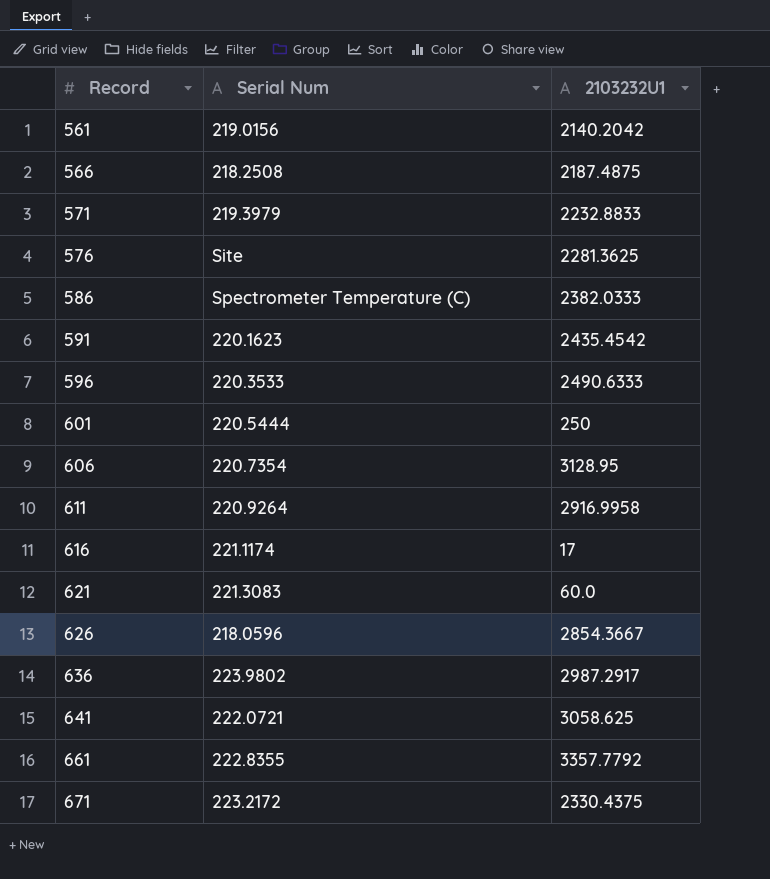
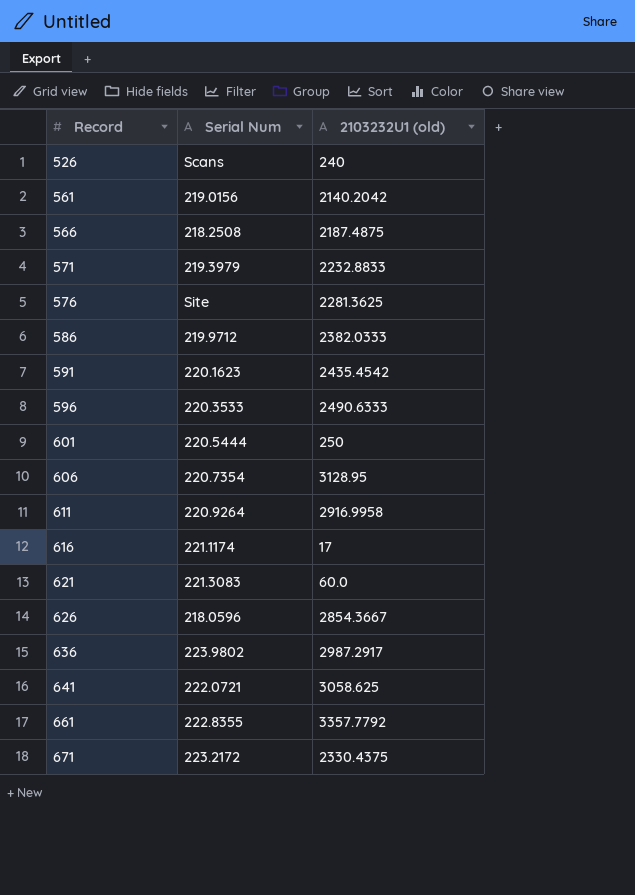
column name: 2103232U1 -> 2103232U1 (old)
row 526: none -> Scans | 240
586 | Serial Num: Spectrometer Temperature (C) -> 219.9712

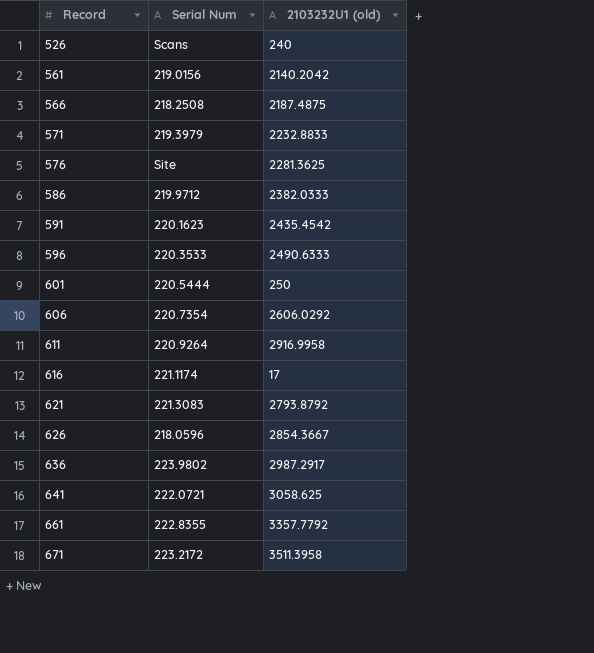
606 | 2103232U1 (old): 3128.95 -> 2606.0292
621 | 2103232U1 (old): 60.0 -> 2793.8792
671 | 2103232U1 (old): 2330.4375 -> 3511.3958

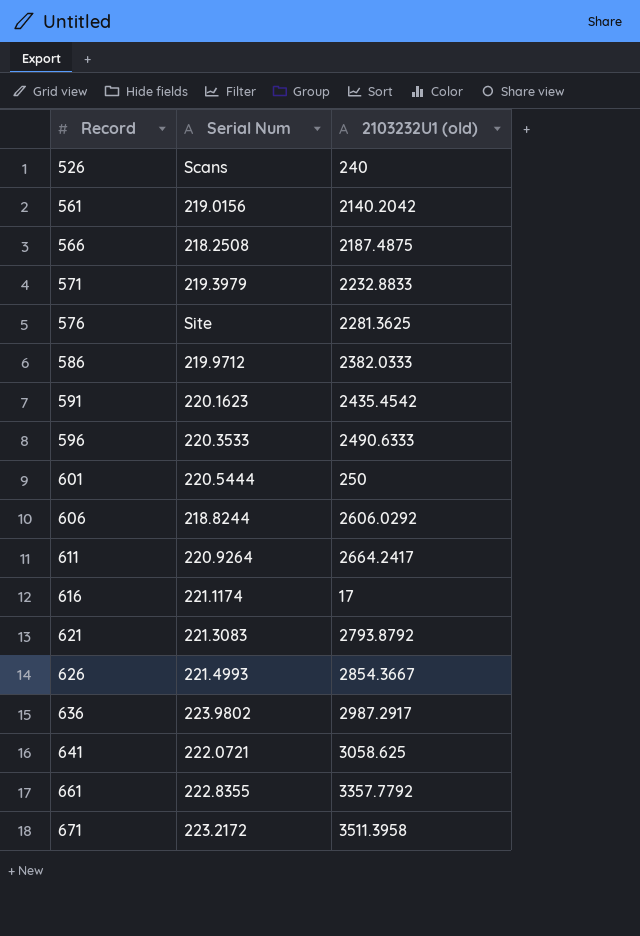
606 | Serial Num: 220.7354 -> 218.8244
611 | 2103232U1 (old): 2916.9958 -> 2664.2417
626 | Serial Num: 218.0596 -> 221.4993

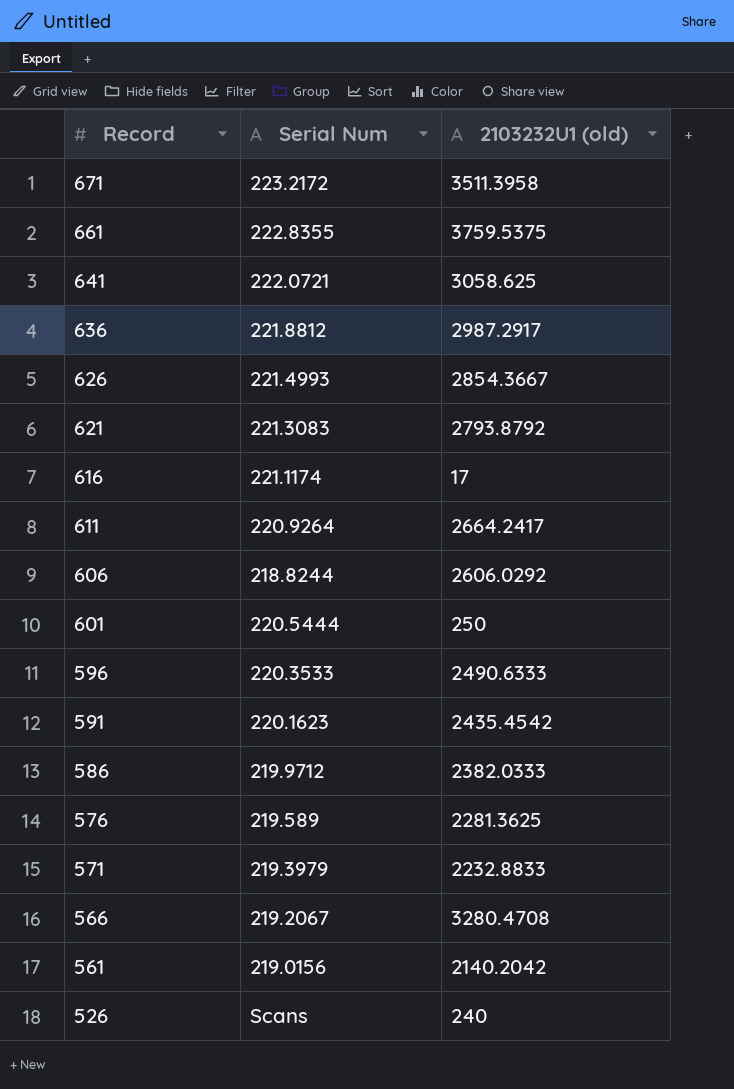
row order: Record ascending -> Record descending
661 | 2103232U1 (old): 3357.7792 -> 3759.5375
636 | Serial Num: 223.9802 -> 221.8812
576 | Serial Num: Site -> 219.589
566 | Serial Num: 218.2508 -> 219.2067
566 | 2103232U1 (old): 2187.4875 -> 3280.4708

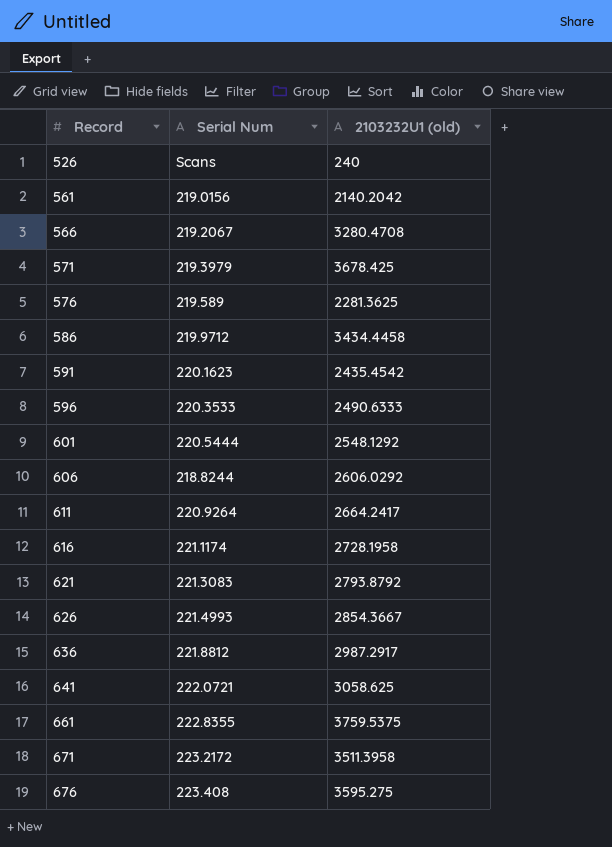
row order: Record descending -> Record ascending
571 | 2103232U1 (old): 2232.8833 -> 3678.425
586 | 2103232U1 (old): 2382.0333 -> 3434.4458
601 | 2103232U1 (old): 250 -> 2548.1292
616 | 2103232U1 (old): 17 -> 2728.1958
row 676: none -> 223.408 | 3595.275

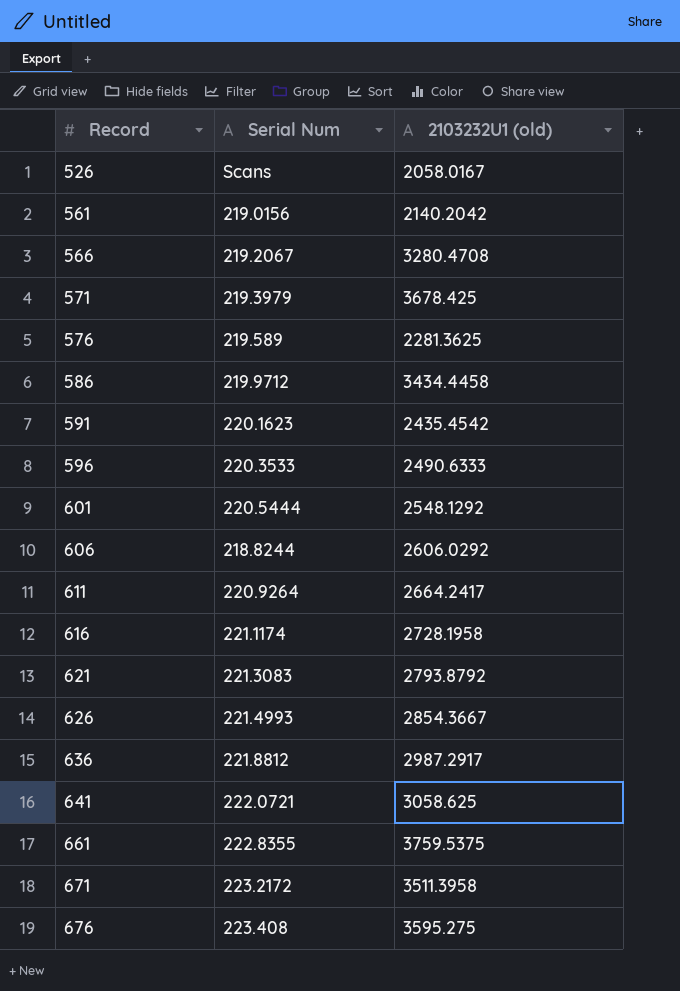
526 | 2103232U1 (old): 240 -> 2058.0167

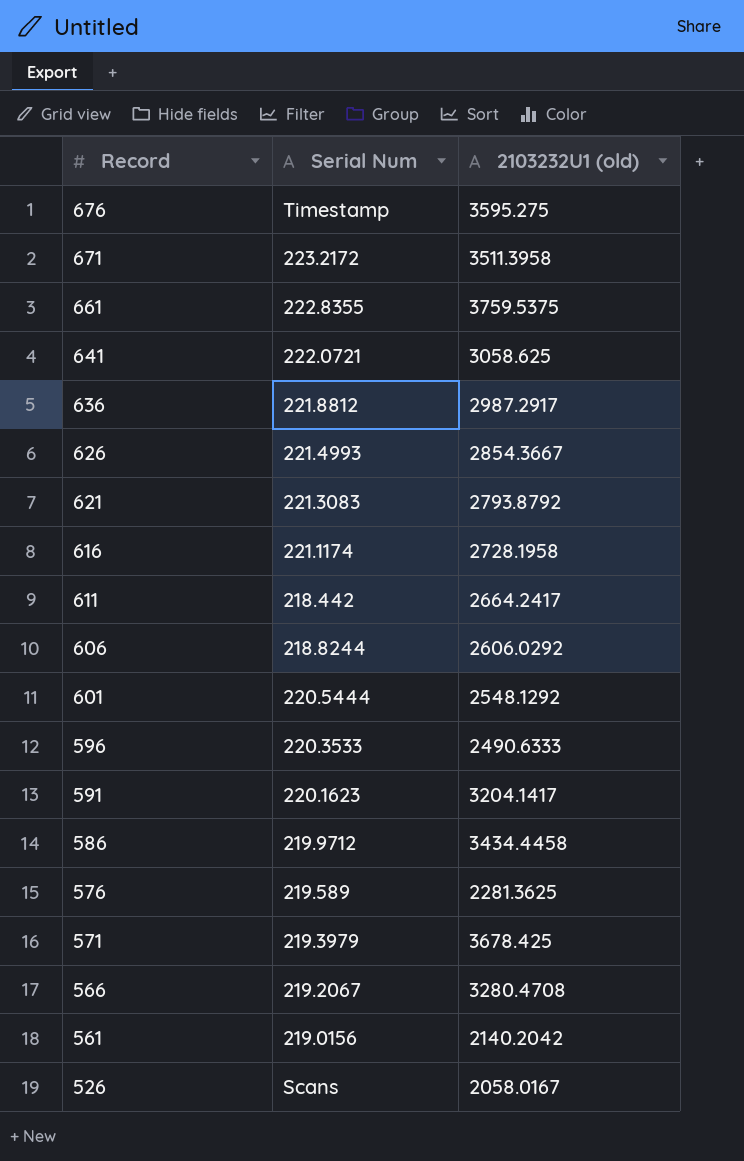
row order: Record ascending -> Record descending
676 | Serial Num: 223.408 -> Timestamp
611 | Serial Num: 220.9264 -> 218.442
591 | 2103232U1 (old): 2435.4542 -> 3204.1417

